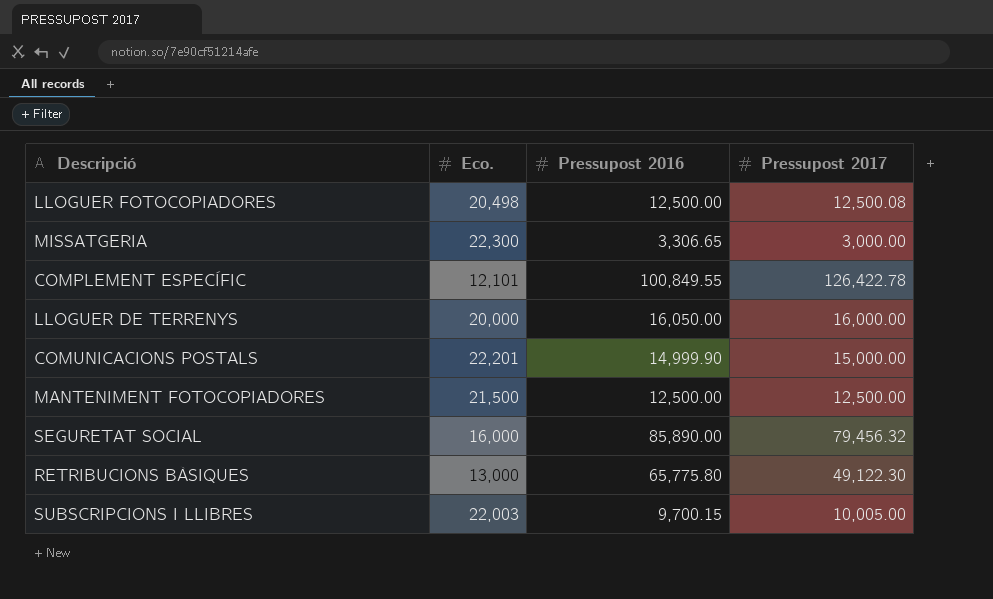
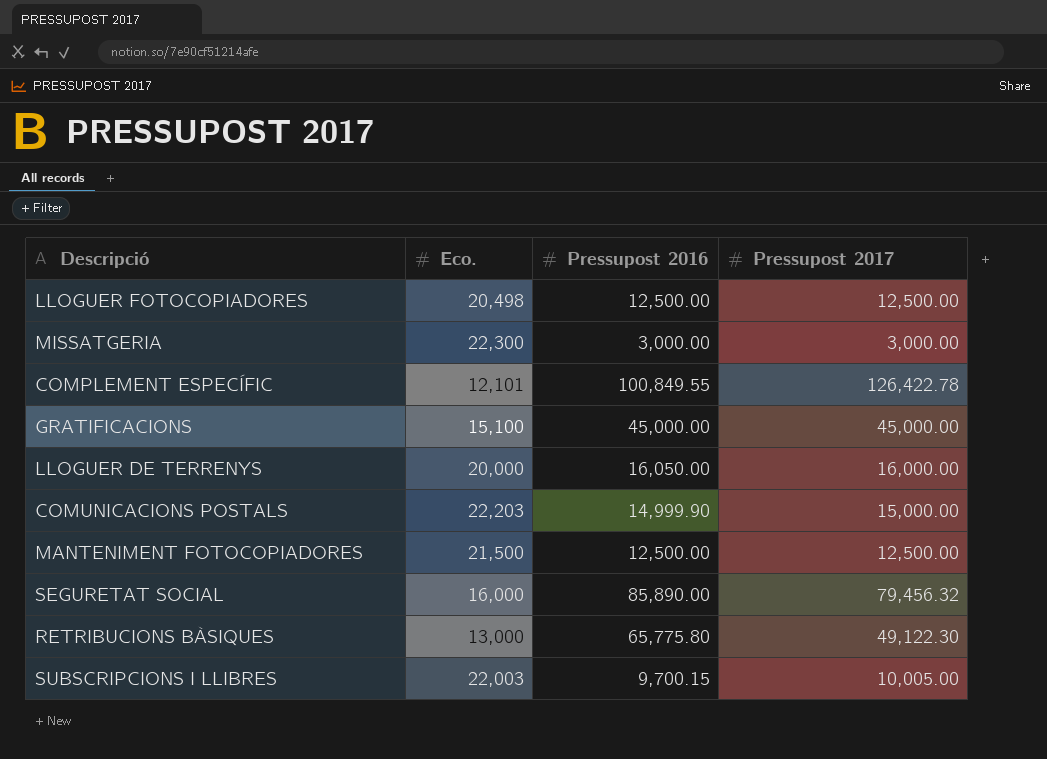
LLOGUER FOTOCOPIADORES | Pressupost 2017: 12,500.08 -> 12,500.00
MISSATGERIA | Pressupost 2016: 3,306.65 -> 3,000.00
row GRATIFICACIONS: none -> 15,100 | 45,000.00 | 45,000.00
COMUNICACIONS POSTALS | Eco.: 22,201 -> 22,203

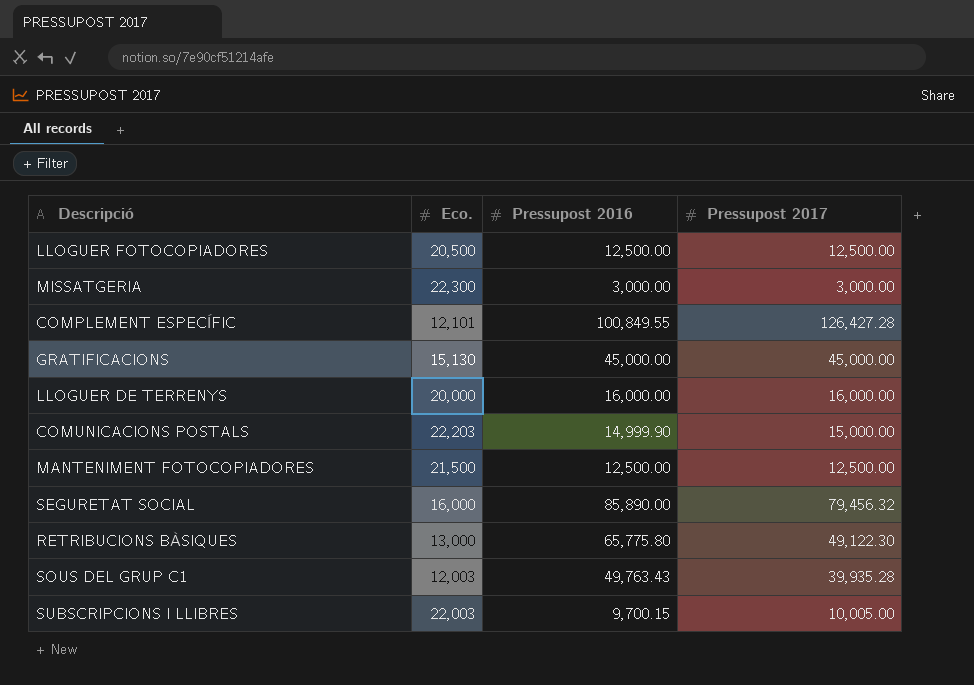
LLOGUER FOTOCOPIADORES | Eco.: 20,498 -> 20,500
COMPLEMENT ESPECÍFIC | Pressupost 2017: 126,422.78 -> 126,427.28
GRATIFICACIONS | Eco.: 15,100 -> 15,130
LLOGUER DE TERRENYS | Pressupost 2016: 16,050.00 -> 16,000.00
row SOUS DEL GRUP C1: none -> 12,003 | 49,763.43 | 39,935.28

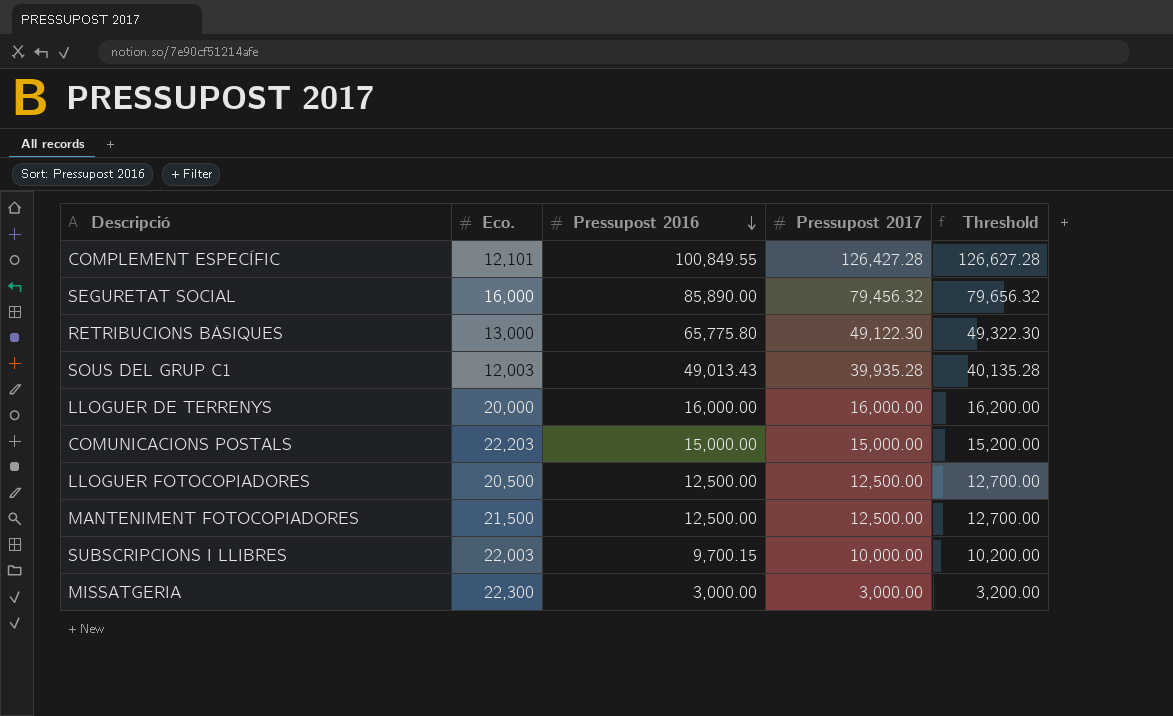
row order: none -> Pressupost 2016 descending
column Threshold | formula: none -> [Pressupost 2017] + 200
row GRATIFICACIONS: 15,130 | 45,000.00 | 45,000.00 -> none
SOUS DEL GRUP C1 | Pressupost 2016: 49,763.43 -> 49,013.43
COMUNICACIONS POSTALS | Pressupost 2016: 14,999.90 -> 15,000.00
SUBSCRIPCIONS I LLIBRES | Pressupost 2017: 10,005.00 -> 10,000.00

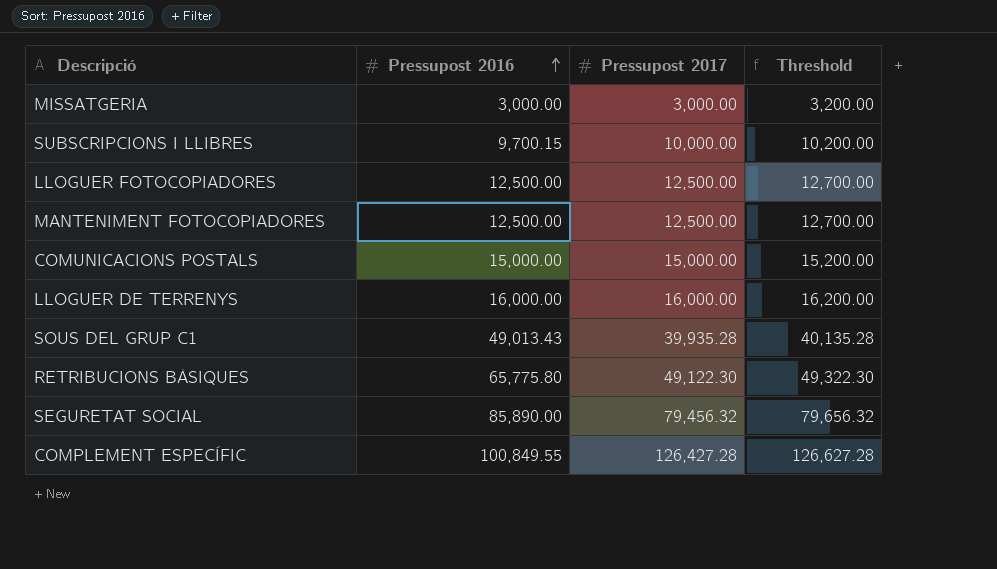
row order: Pressupost 2016 descending -> Pressupost 2016 ascending
column Eco. | position: 2 -> none

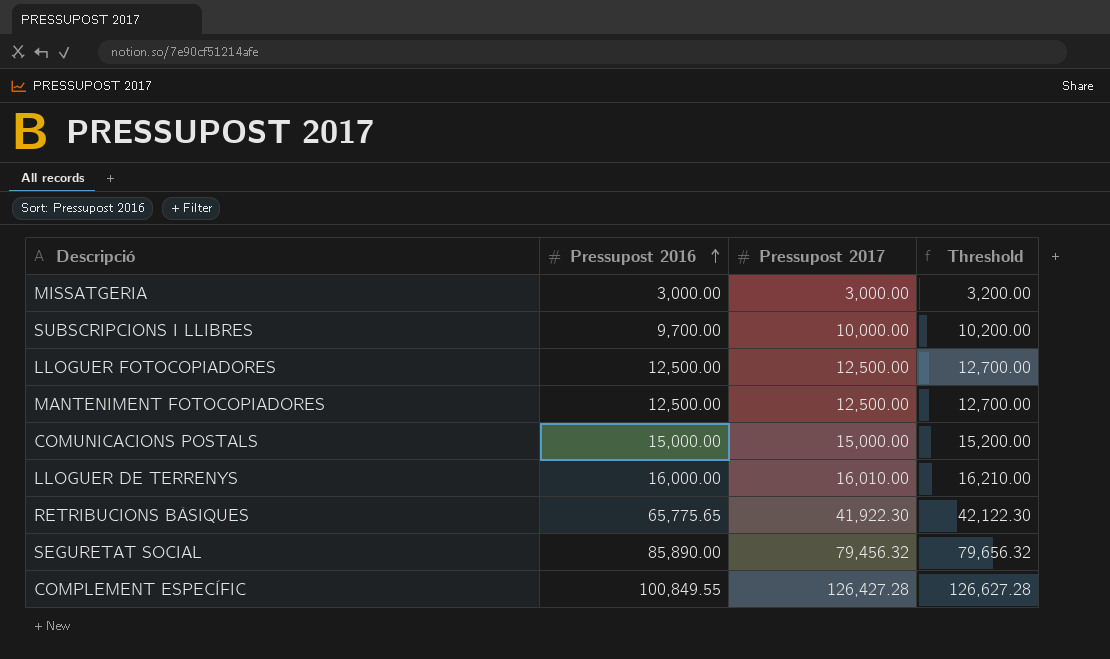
row SOUS DEL GRUP C1: 49,013.43 | 39,935.28 | 40,135.28 -> none
SUBSCRIPCIONS I LLIBRES | Pressupost 2016: 9,700.15 -> 9,700.00
LLOGUER DE TERRENYS | Pressupost 2017: 16,000.00 -> 16,010.00
LLOGUER DE TERRENYS | Threshold: 16,200.00 -> 16,210.00
RETRIBUCIONS BÀSIQUES | Pressupost 2016: 65,775.80 -> 65,775.65
RETRIBUCIONS BÀSIQUES | Pressupost 2017: 49,122.30 -> 41,922.30
RETRIBUCIONS BÀSIQUES | Threshold: 49,322.30 -> 42,122.30

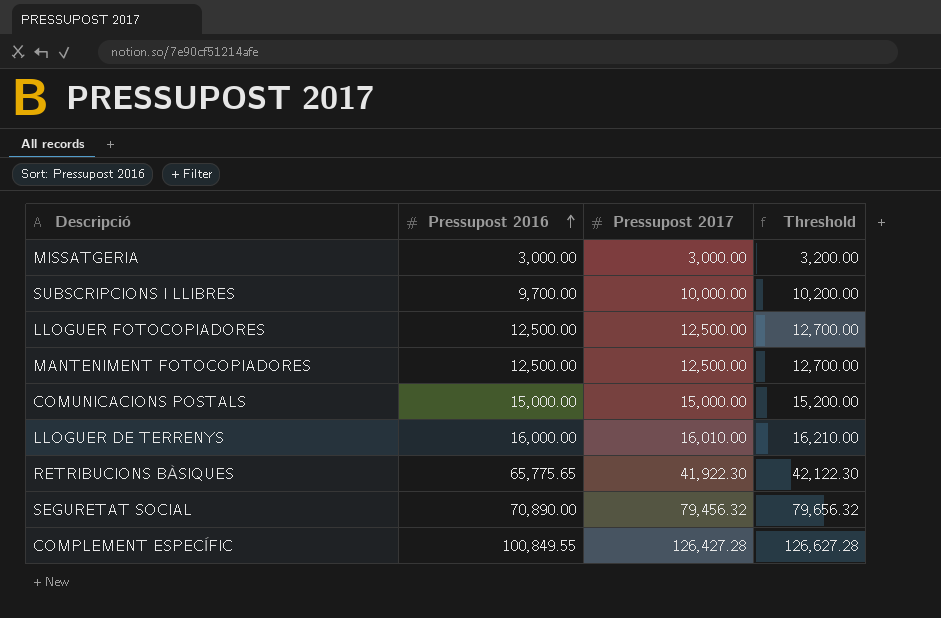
SEGURETAT SOCIAL | Pressupost 2016: 85,890.00 -> 70,890.00

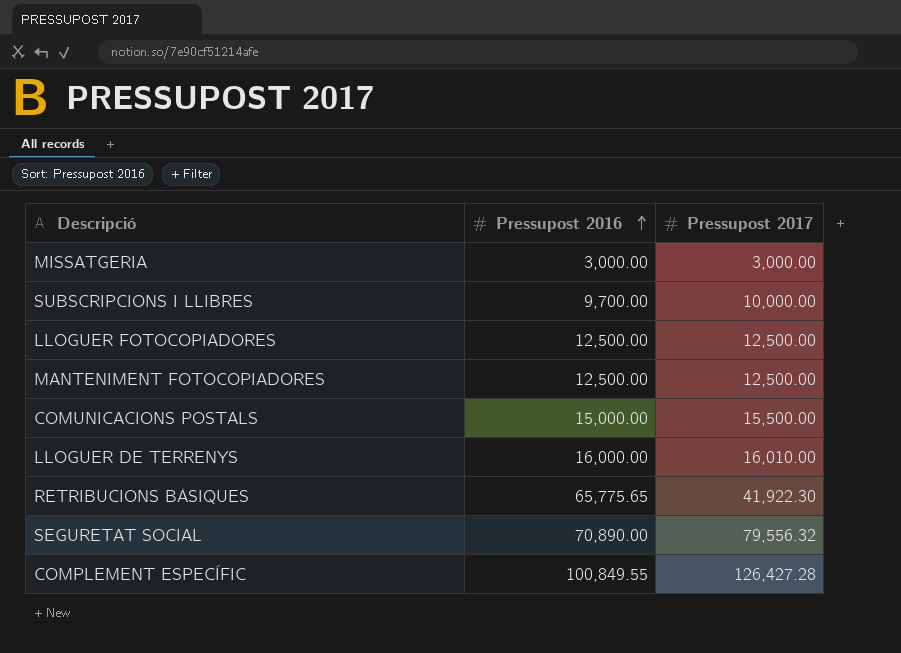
column Threshold | formula: [Pressupost 2017] + 200 -> none
COMUNICACIONS POSTALS | Pressupost 2017: 15,000.00 -> 15,500.00
SEGURETAT SOCIAL | Pressupost 2017: 79,456.32 -> 79,556.32

